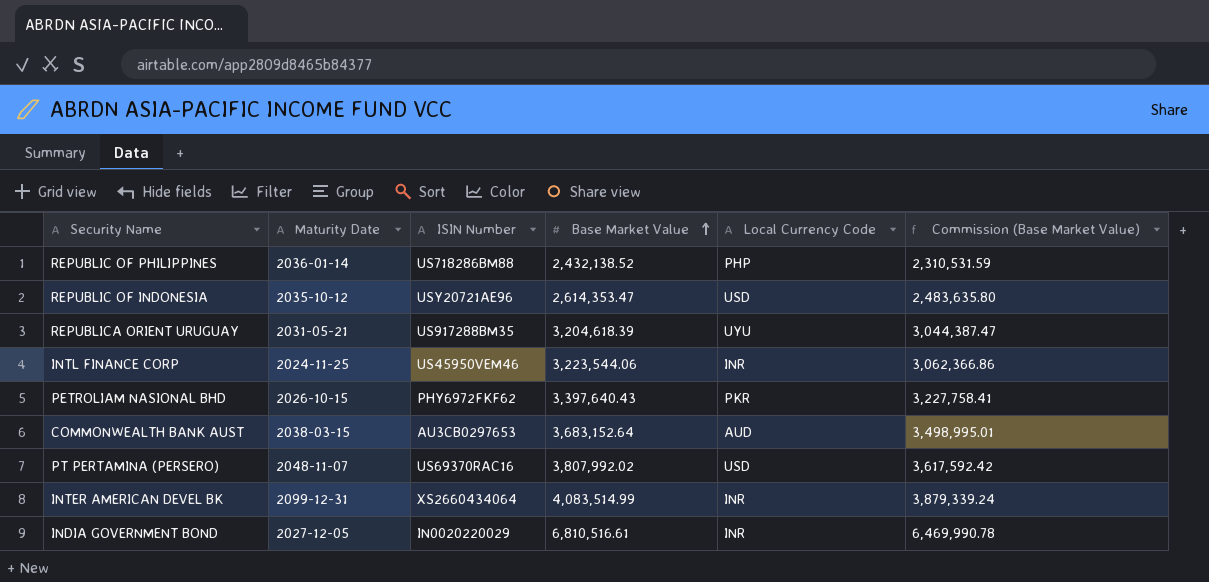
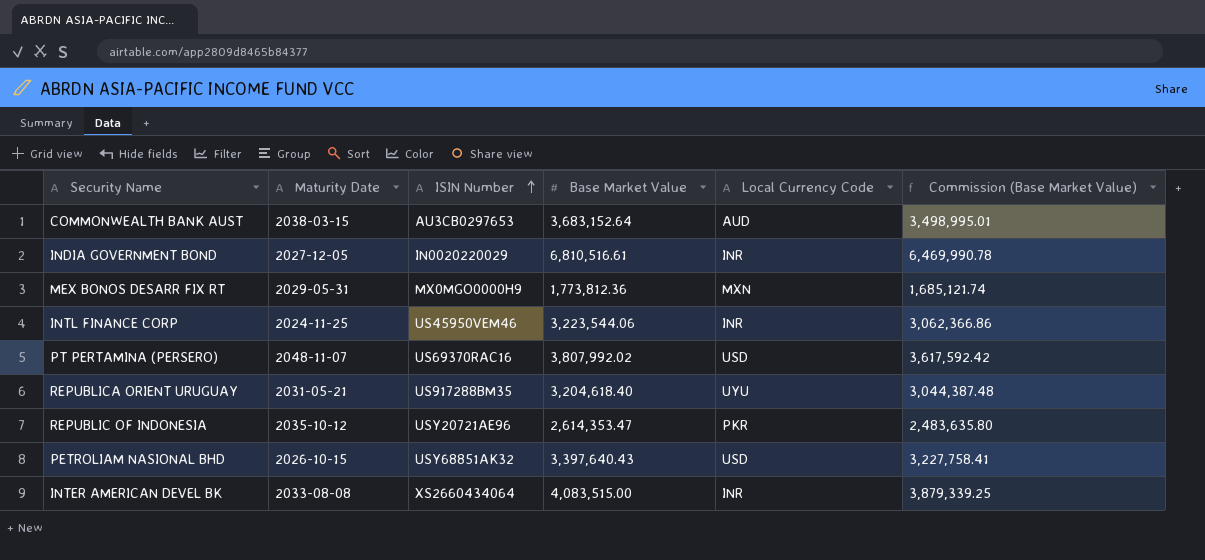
row order: Base Market Value ascending -> ISIN Number ascending
row REPUBLIC OF PHILIPPINES: 2036-01-14 | US718286BM88 | 2,432,138.52 | PHP | 2,310,531.59 -> none
row MEX BONOS DESARR FIX RT: none -> 2029-05-31 | MX0MGO0000H9 | 1,773,812.36 | MXN | 1,685,121.74
REPUBLICA ORIENT URUGUAY | Base Market Value: 3,204,618.39 -> 3,204,618.40
REPUBLICA ORIENT URUGUAY | Commission (Base Market Value): 3,044,387.47 -> 3,044,387.48
REPUBLIC OF INDONESIA | Local Currency Code: USD -> PKR
PETROLIAM NASIONAL BHD | ISIN Number: PHY6972FKF62 -> USY68851AK32
PETROLIAM NASIONAL BHD | Local Currency Code: PKR -> USD
INTER AMERICAN DEVEL BK | Maturity Date: 2099-12-31 -> 2033-08-08
INTER AMERICAN DEVEL BK | Base Market Value: 4,083,514.99 -> 4,083,515.00
INTER AMERICAN DEVEL BK | Commission (Base Market Value): 3,879,339.24 -> 3,879,339.25

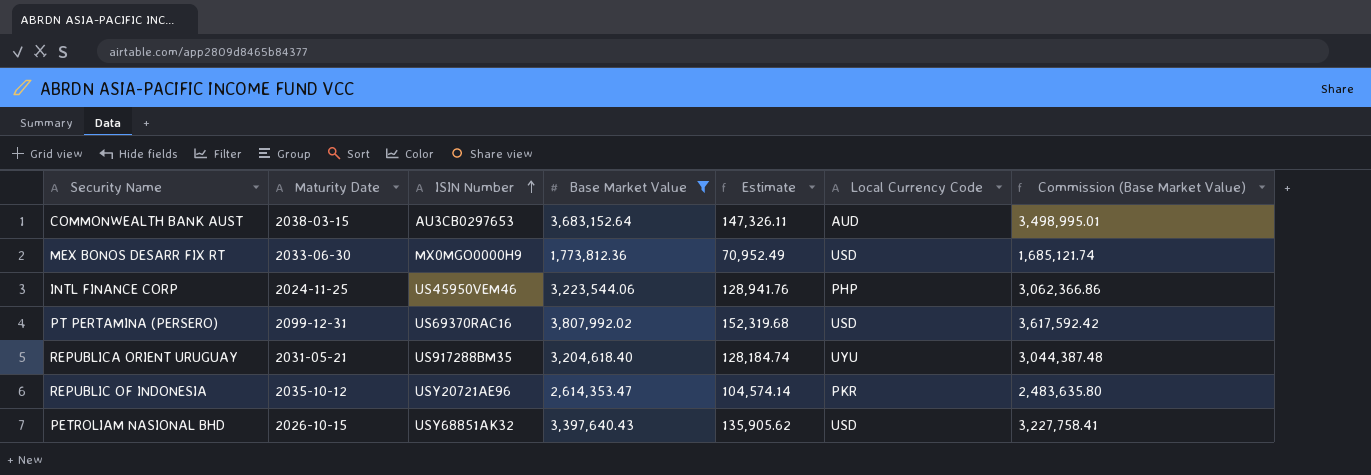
filter: none -> Base Market Value <= 3,807,992.02
column Estimate | formula: none -> [Base Market Value] * 0.04
MEX BONOS DESARR FIX RT | Maturity Date: 2029-05-31 -> 2033-06-30
MEX BONOS DESARR FIX RT | Local Currency Code: MXN -> USD
INTL FINANCE CORP | Local Currency Code: INR -> PHP
PT PERTAMINA (PERSERO) | Maturity Date: 2048-11-07 -> 2099-12-31

